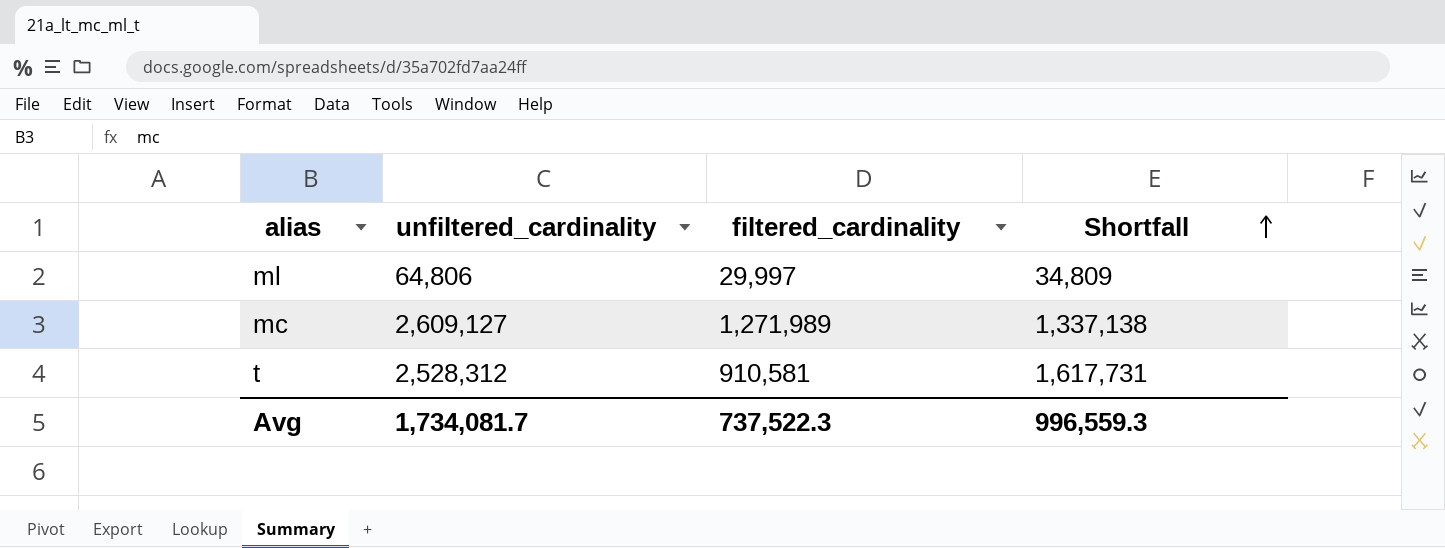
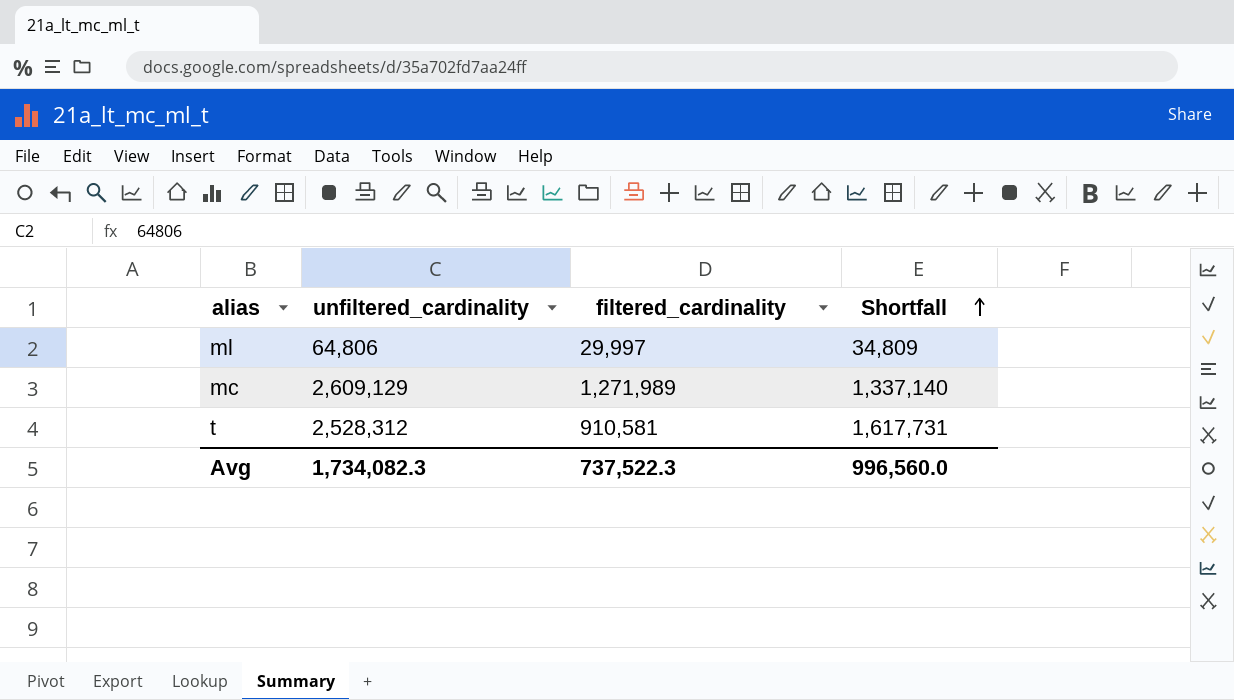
mc | unfiltered_cardinality: 2,609,127 -> 2,609,129
mc | Shortfall: 1,337,138 -> 1,337,140
Avg | unfiltered_cardinality: 1,734,081.7 -> 1,734,082.3
Avg | Shortfall: 996,559.3 -> 996,560.0

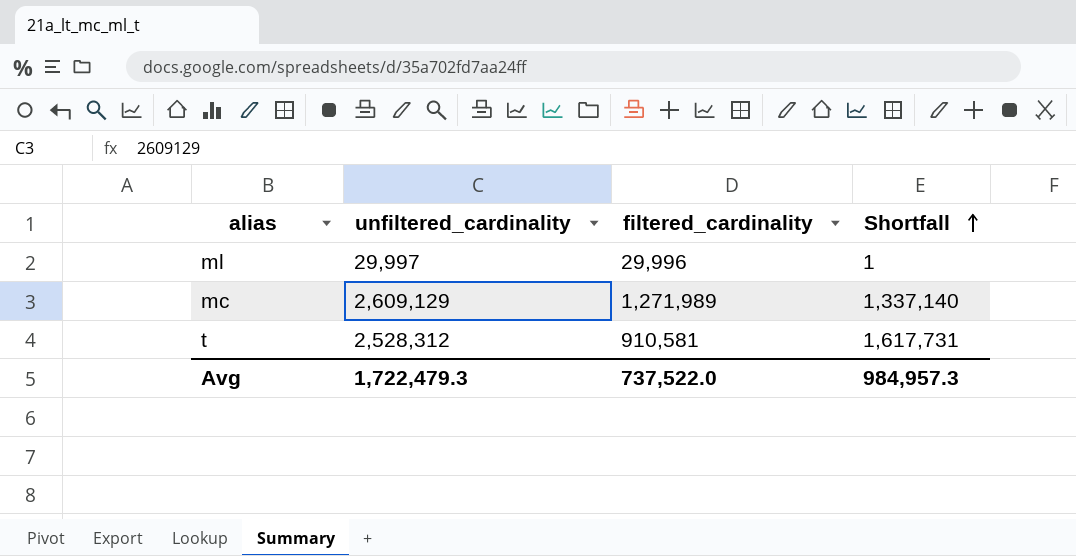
ml | unfiltered_cardinality: 64,806 -> 29,997
ml | filtered_cardinality: 29,997 -> 29,996
ml | Shortfall: 34,809 -> 1
Avg | unfiltered_cardinality: 1,734,082.3 -> 1,722,479.3
Avg | filtered_cardinality: 737,522.3 -> 737,522.0
Avg | Shortfall: 996,560.0 -> 984,957.3

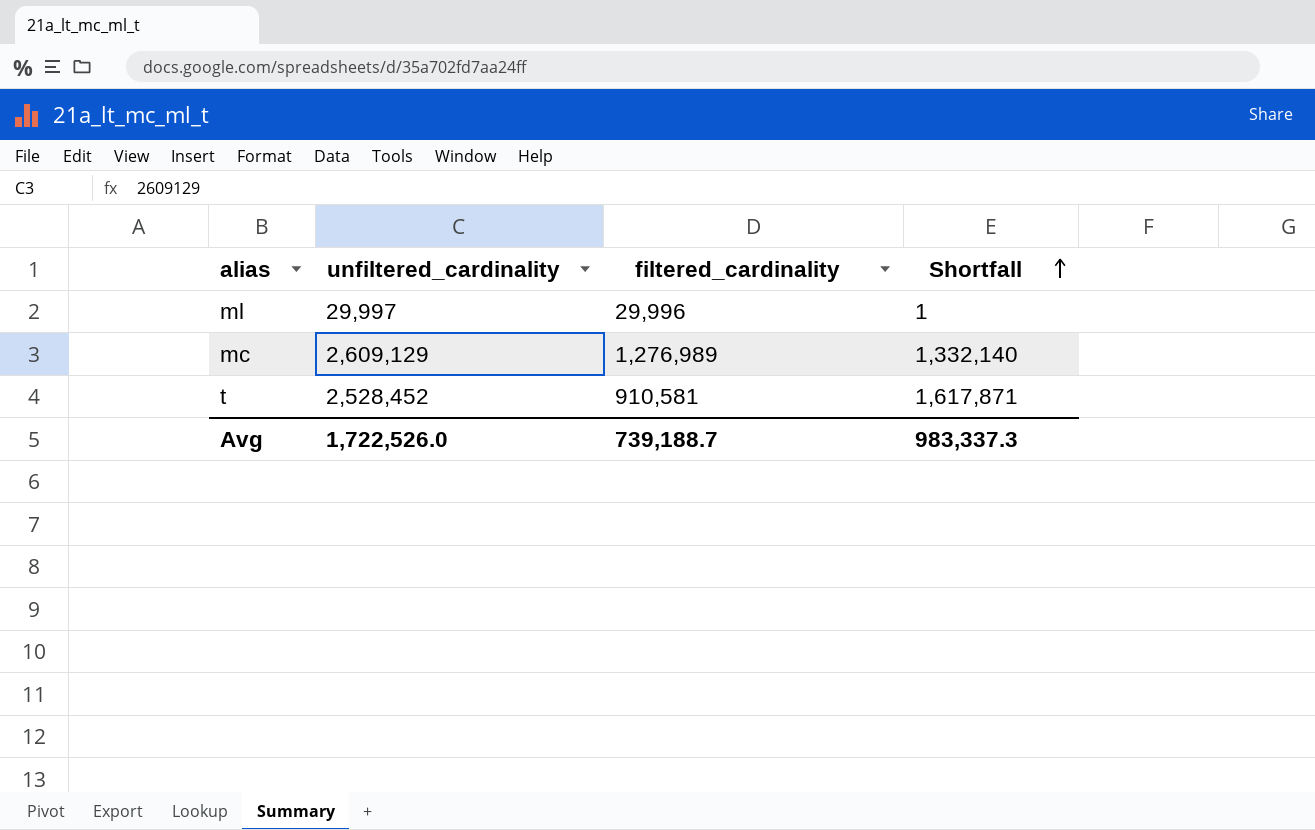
mc | filtered_cardinality: 1,271,989 -> 1,276,989
mc | Shortfall: 1,337,140 -> 1,332,140
t | unfiltered_cardinality: 2,528,312 -> 2,528,452
t | Shortfall: 1,617,731 -> 1,617,871
Avg | unfiltered_cardinality: 1,722,479.3 -> 1,722,526.0
Avg | filtered_cardinality: 737,522.0 -> 739,188.7
Avg | Shortfall: 984,957.3 -> 983,337.3

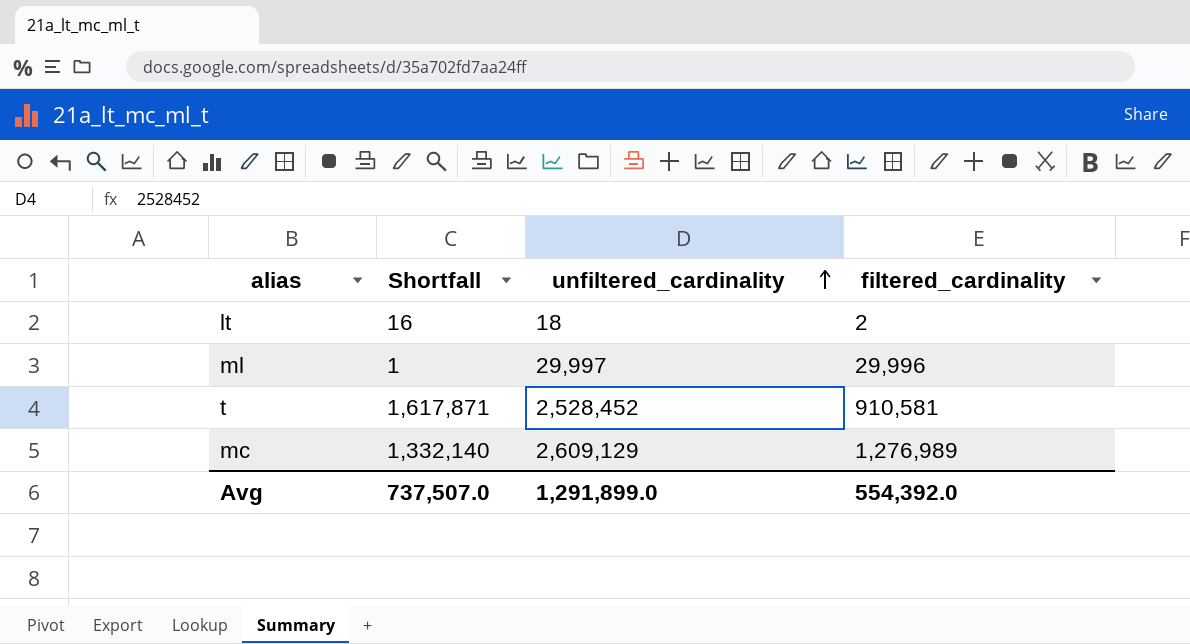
row order: Shortfall ascending -> unfiltered_cardinality ascending
column Shortfall | position: 4 -> 2
row lt: none -> 16 | 18 | 2
Avg | Shortfall: 983,337.3 -> 737,507.0
Avg | unfiltered_cardinality: 1,722,526.0 -> 1,291,899.0
Avg | filtered_cardinality: 739,188.7 -> 554,392.0

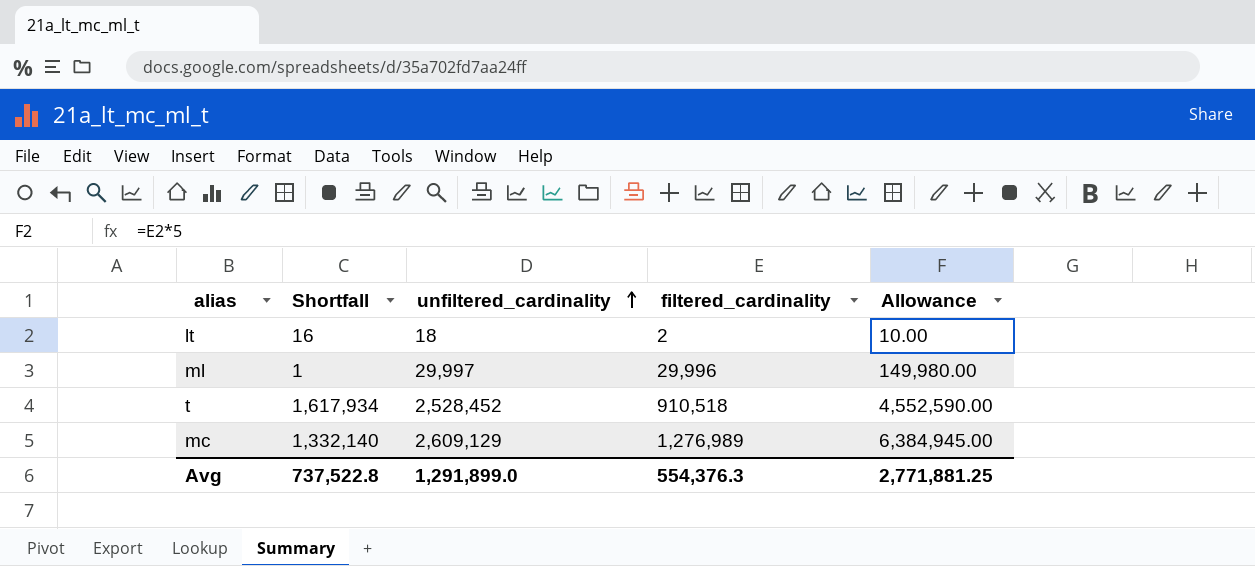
column Allowance | formula: none -> [filtered_cardinality] * 5
t | Shortfall: 1,617,871 -> 1,617,934
t | filtered_cardinality: 910,581 -> 910,518
Avg | Shortfall: 737,507.0 -> 737,522.8
Avg | filtered_cardinality: 554,392.0 -> 554,376.3

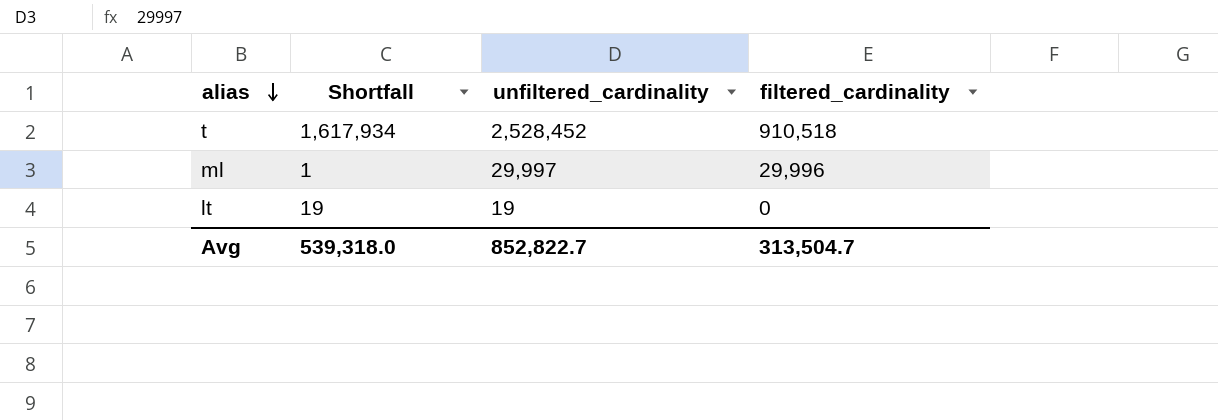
row order: unfiltered_cardinality ascending -> alias descending
column Allowance | formula: [filtered_cardinality] * 5 -> none
row mc: 1,332,140 | 2,609,129 | 1,276,989 | 6,384,945.00 -> none
lt | Shortfall: 16 -> 19
lt | unfiltered_cardinality: 18 -> 19
lt | filtered_cardinality: 2 -> 0
Avg | Shortfall: 737,522.8 -> 539,318.0
Avg | unfiltered_cardinality: 1,291,899.0 -> 852,822.7
Avg | filtered_cardinality: 554,376.3 -> 313,504.7

